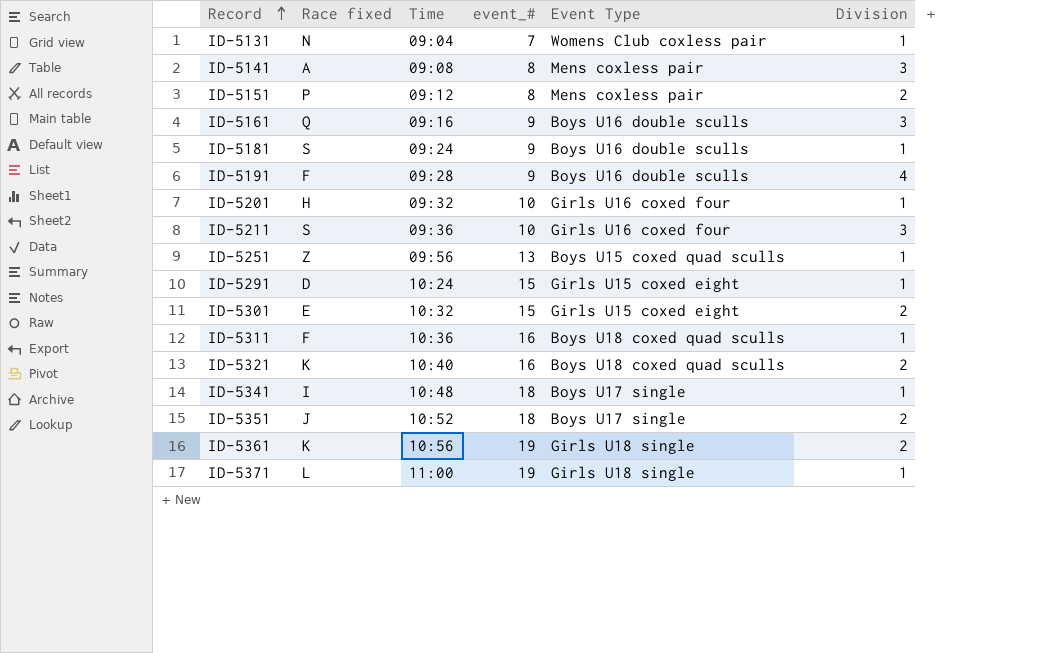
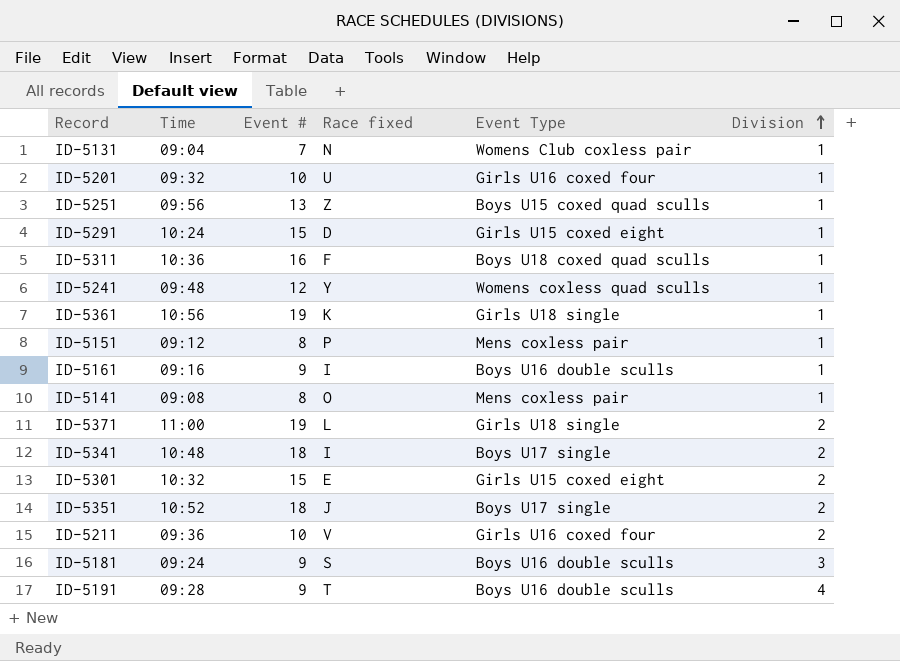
row order: Record ascending -> Division ascending
column name: event_# -> Event #
column Race fixed | position: 2 -> 4
row ID-5321: K | 10:40 | 16 | Boys U18 coxed quad sculls | 2 -> none
ID-5201 | Race fixed: H -> U
row ID-5241: none -> 09:48 | 12 | Y | Womens coxless quad sculls | 1
ID-5361 | Division: 2 -> 1
ID-5151 | Division: 2 -> 1
ID-5161 | Race fixed: Q -> I
ID-5161 | Division: 3 -> 1
ID-5141 | Race fixed: A -> O
ID-5141 | Division: 3 -> 1
ID-5371 | Division: 1 -> 2
ID-5341 | Division: 1 -> 2
ID-5211 | Race fixed: S -> V
ID-5211 | Division: 3 -> 2
ID-5181 | Division: 1 -> 3
ID-5191 | Race fixed: F -> T

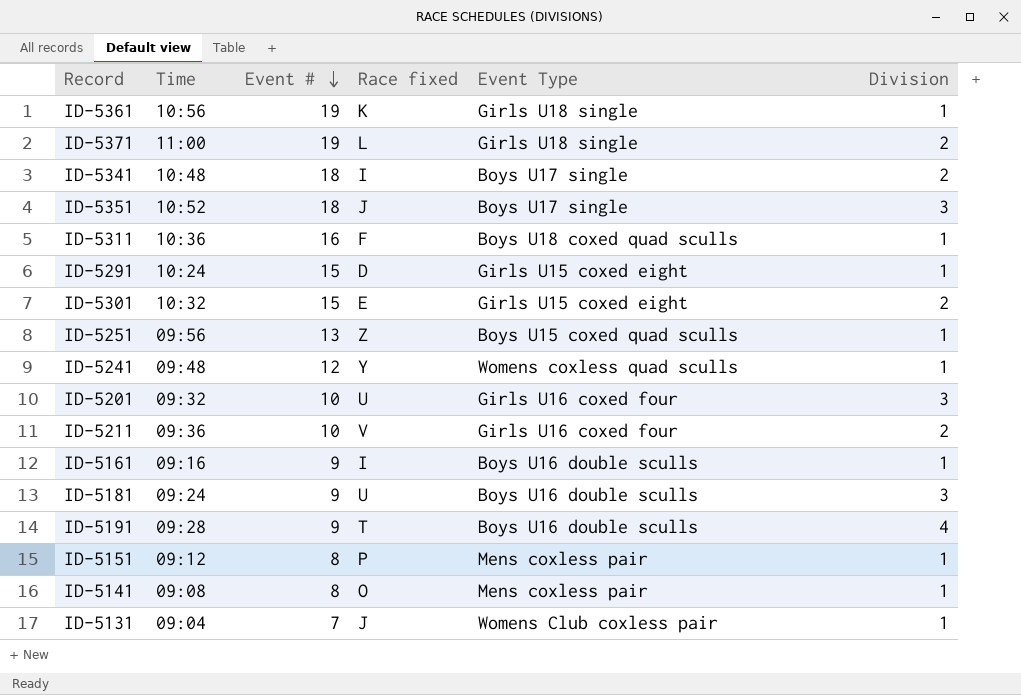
row order: Division ascending -> Event # descending
ID-5351 | Division: 2 -> 3
ID-5201 | Division: 1 -> 3
ID-5181 | Race fixed: S -> U
ID-5131 | Race fixed: N -> J

